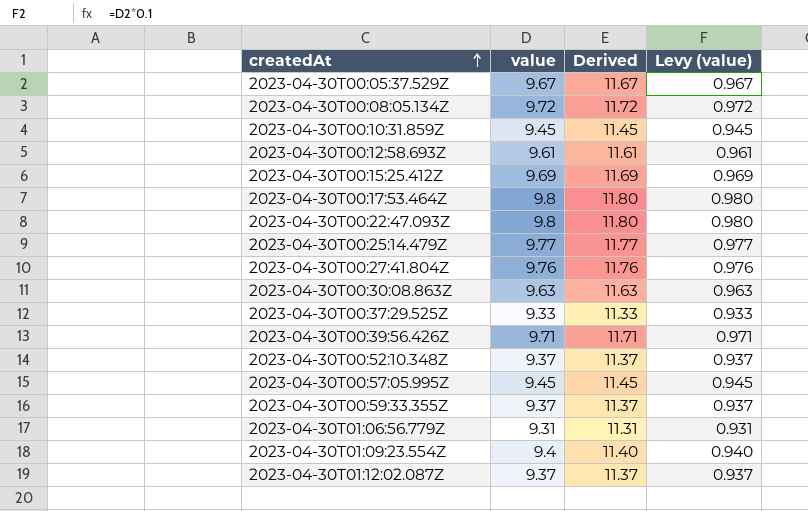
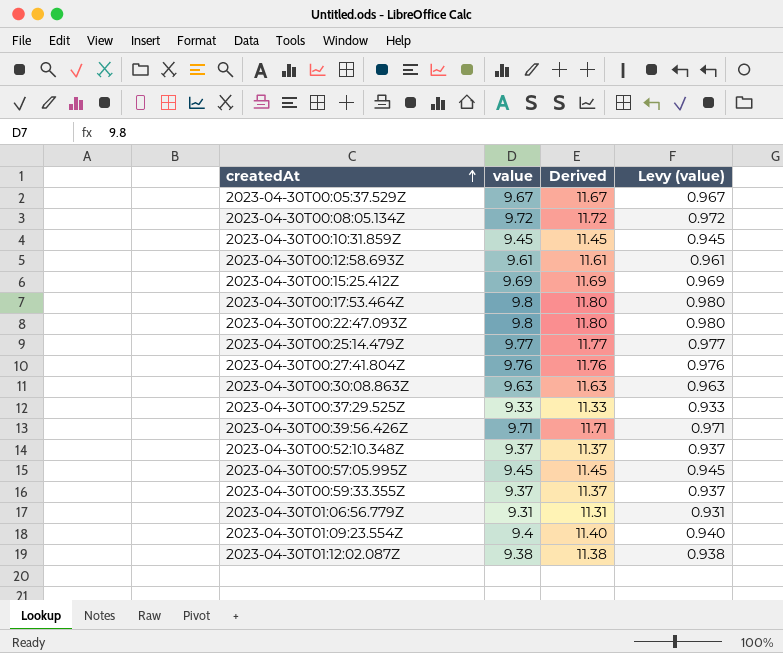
2023-04-30T01:12:02.087Z | value: 9.37 -> 9.38
2023-04-30T01:12:02.087Z | Derived: 11.37 -> 11.38
2023-04-30T01:12:02.087Z | Levy (value): 0.937 -> 0.938

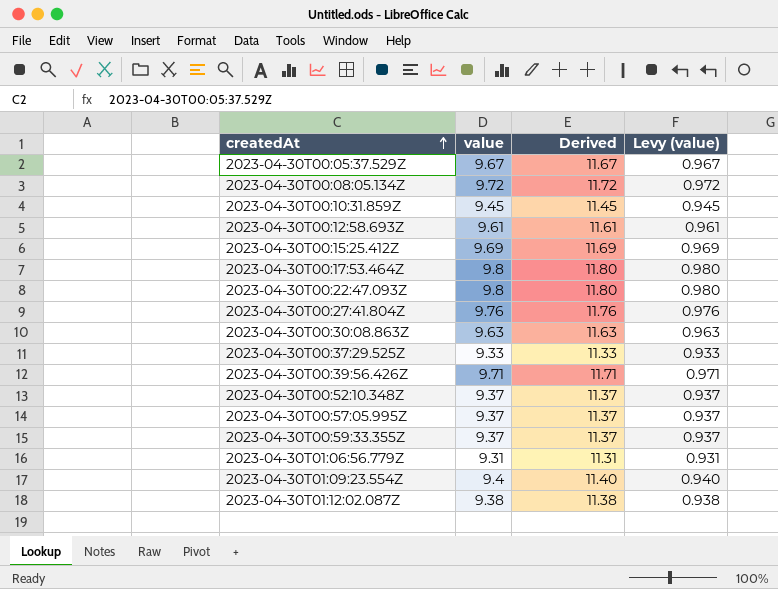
row 2023-04-30T00:25:14.479Z: 9.77 | 11.77 | 0.977 -> none
2023-04-30T00:57:05.995Z | value: 9.45 -> 9.37
2023-04-30T00:57:05.995Z | Derived: 11.45 -> 11.37
2023-04-30T00:57:05.995Z | Levy (value): 0.945 -> 0.937

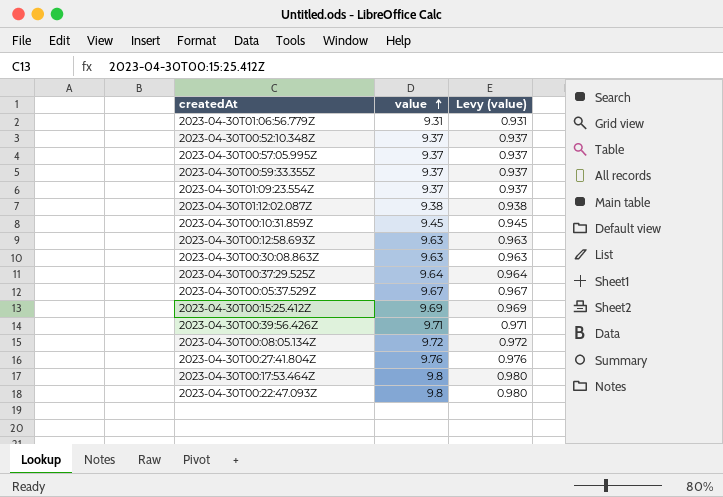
row order: createdAt ascending -> value ascending
column Derived | formula: [value] + 2 -> none
2023-04-30T01:09:23.554Z | value: 9.4 -> 9.37
2023-04-30T01:09:23.554Z | Levy (value): 0.940 -> 0.937
2023-04-30T00:12:58.693Z | value: 9.61 -> 9.63
2023-04-30T00:12:58.693Z | Levy (value): 0.961 -> 0.963
2023-04-30T00:37:29.525Z | value: 9.33 -> 9.64
2023-04-30T00:37:29.525Z | Levy (value): 0.933 -> 0.964

